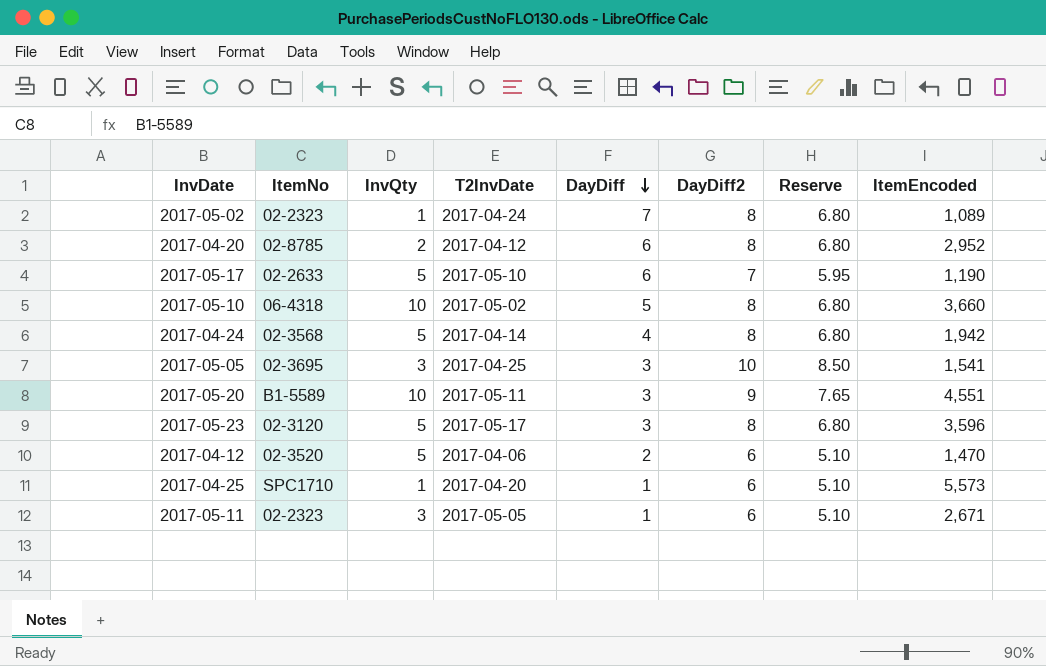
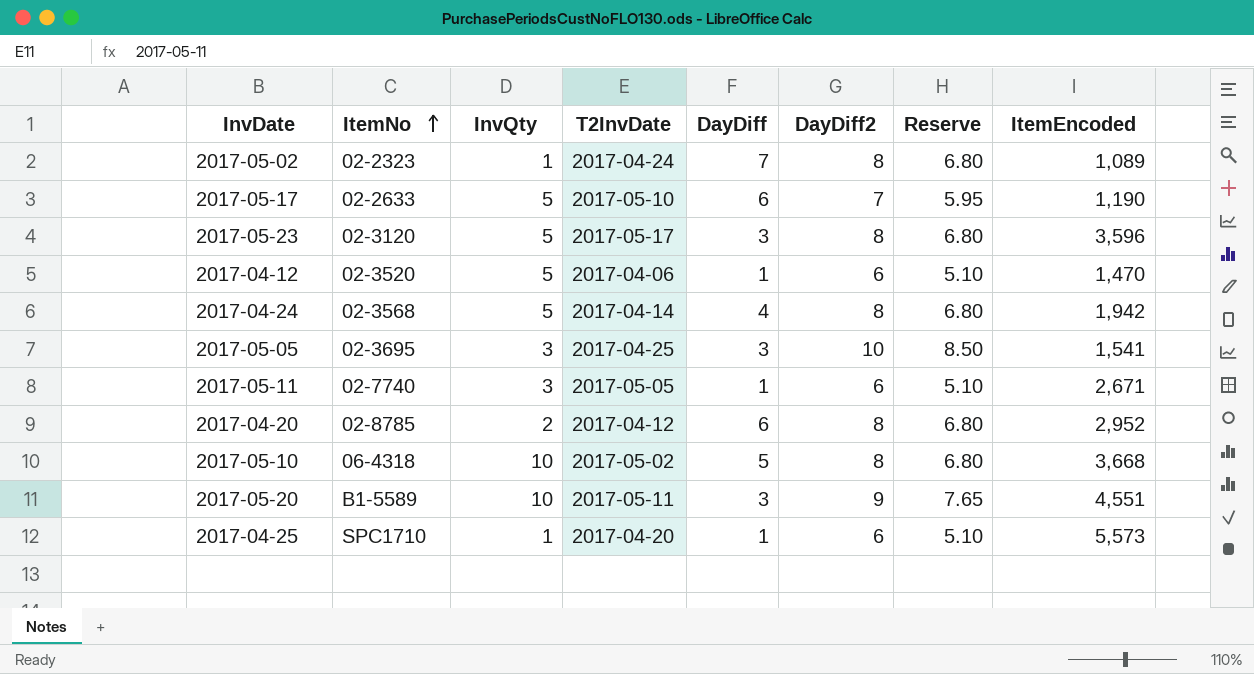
row order: DayDiff descending -> ItemNo ascending
2017-04-12 | DayDiff: 2 -> 1
2017-05-11 | ItemNo: 02-2323 -> 02-7740
2017-05-10 | ItemEncoded: 3,660 -> 3,668

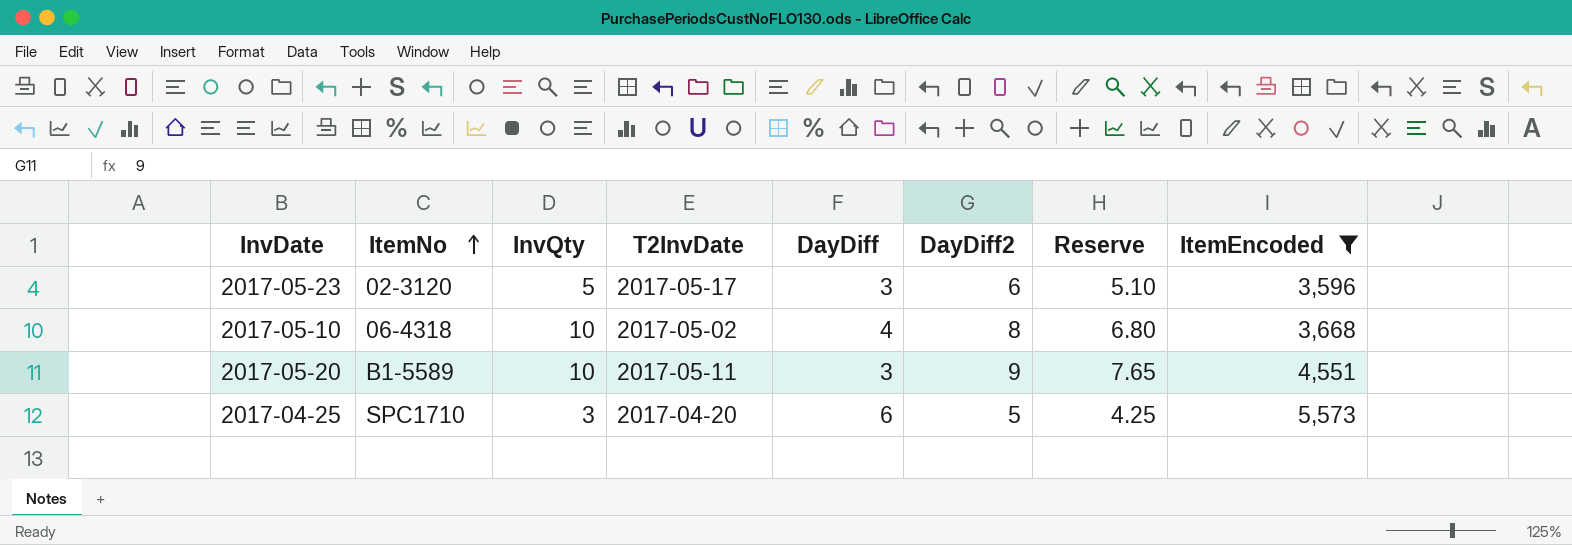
filter: none -> ItemEncoded >= 3,596
2017-05-23 | DayDiff2: 8 -> 6
2017-05-23 | Reserve: 6.80 -> 5.10
2017-05-10 | DayDiff: 5 -> 4
2017-04-25 | InvQty: 1 -> 3
2017-04-25 | DayDiff: 1 -> 6
2017-04-25 | DayDiff2: 6 -> 5
2017-04-25 | Reserve: 5.10 -> 4.25

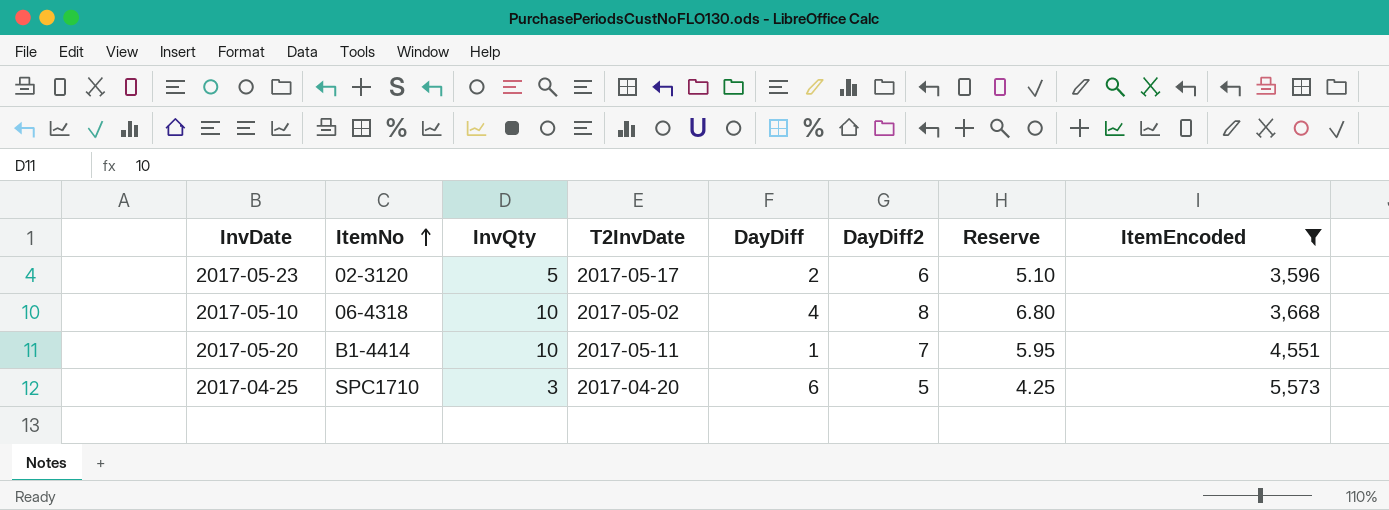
2017-05-23 | DayDiff: 3 -> 2
2017-05-20 | ItemNo: B1-5589 -> B1-4414
2017-05-20 | DayDiff: 3 -> 1
2017-05-20 | DayDiff2: 9 -> 7
2017-05-20 | Reserve: 7.65 -> 5.95

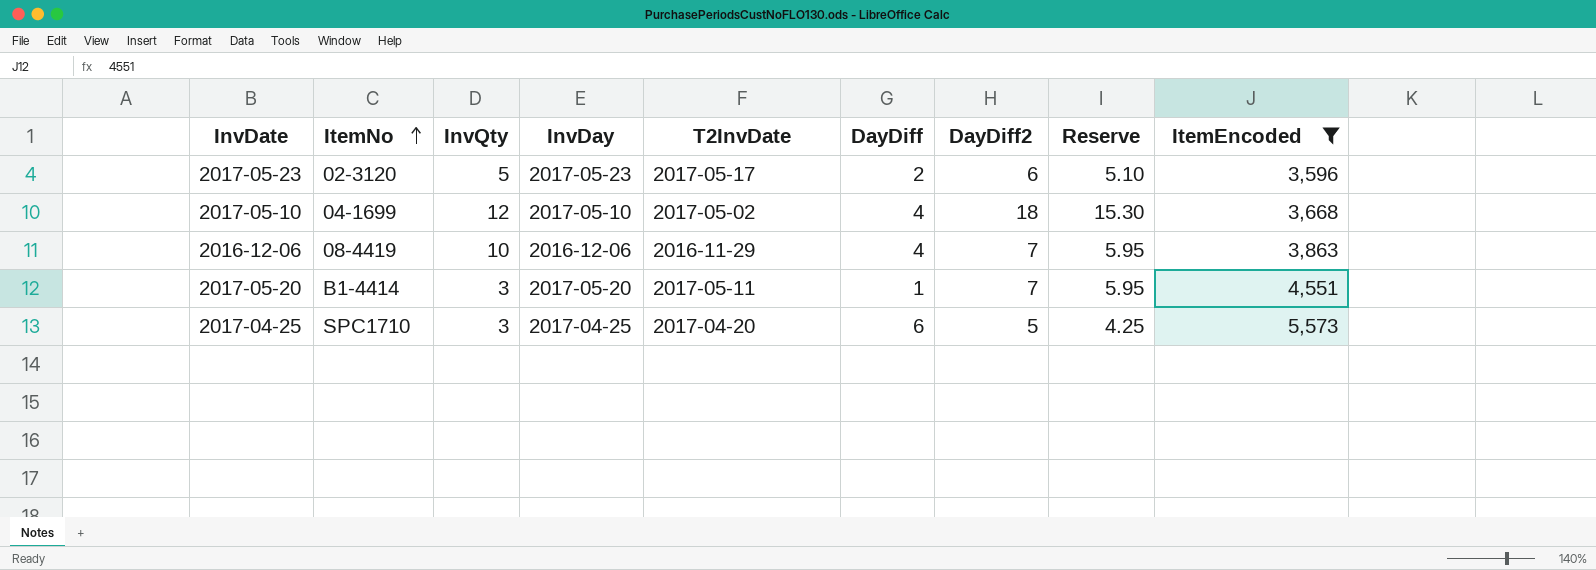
column InvDay | position: none -> 4
2017-05-10 | ItemNo: 06-4318 -> 04-1699
2017-05-10 | InvQty: 10 -> 12
2017-05-10 | DayDiff2: 8 -> 18
2017-05-10 | Reserve: 6.80 -> 15.30
row 2016-12-06: none -> 08-4419 | 10 | 2016-12-06 | 2016-11-29 | 4 | 7 | 5.95 | 3,863
2017-05-20 | InvQty: 10 -> 3

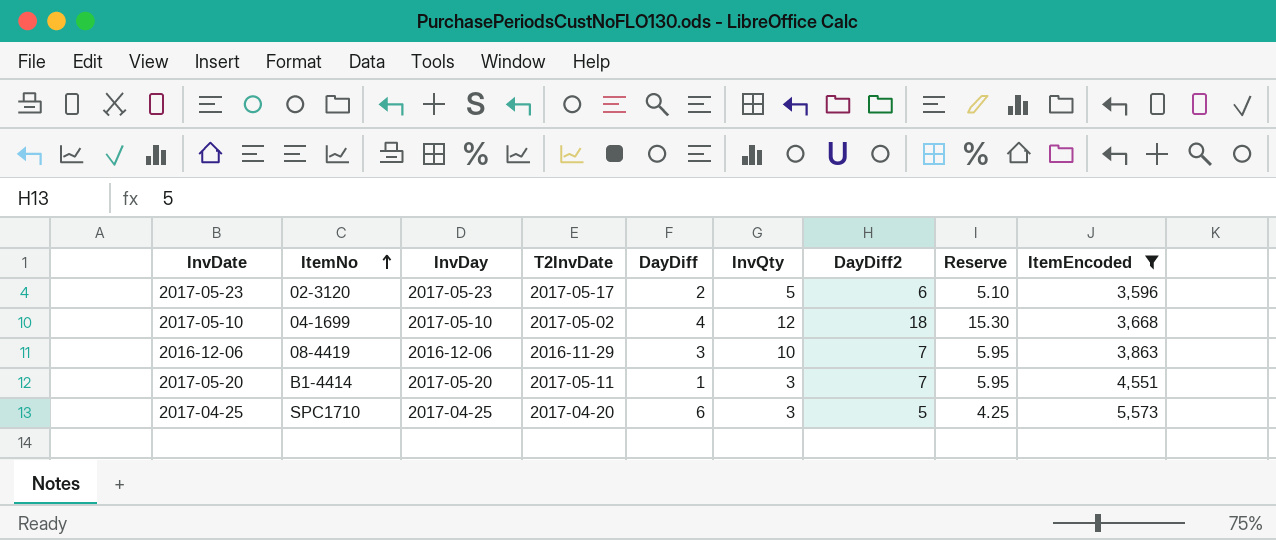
column InvQty | position: 3 -> 6
2016-12-06 | DayDiff: 4 -> 3

